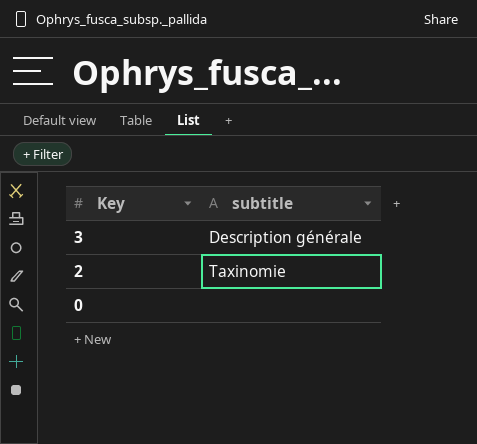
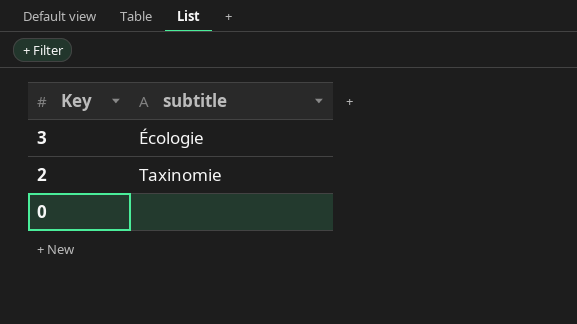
3 | subtitle: Description générale -> Écologie

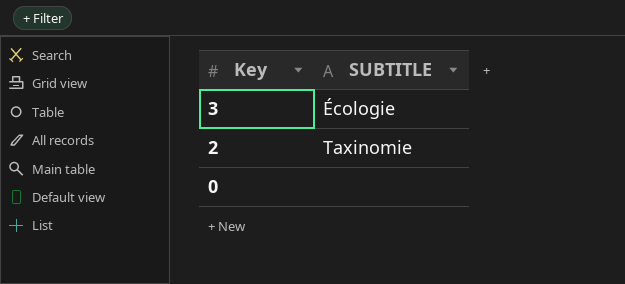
column name: subtitle -> SUBTITLE

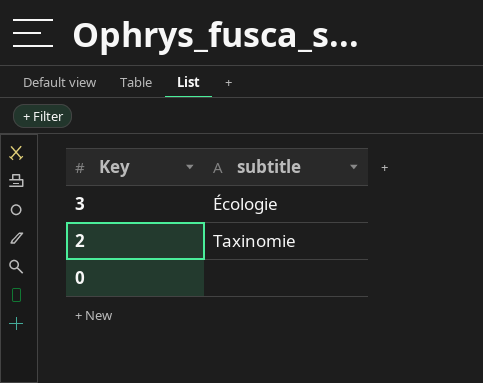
column name: SUBTITLE -> subtitle

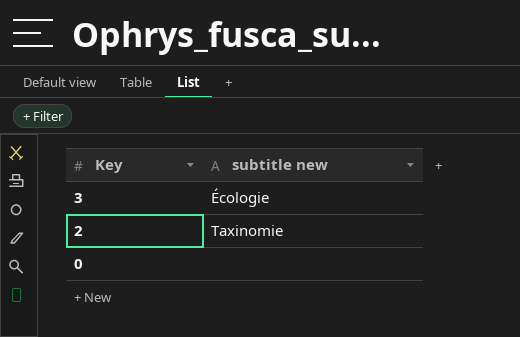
column name: subtitle -> subtitle new

